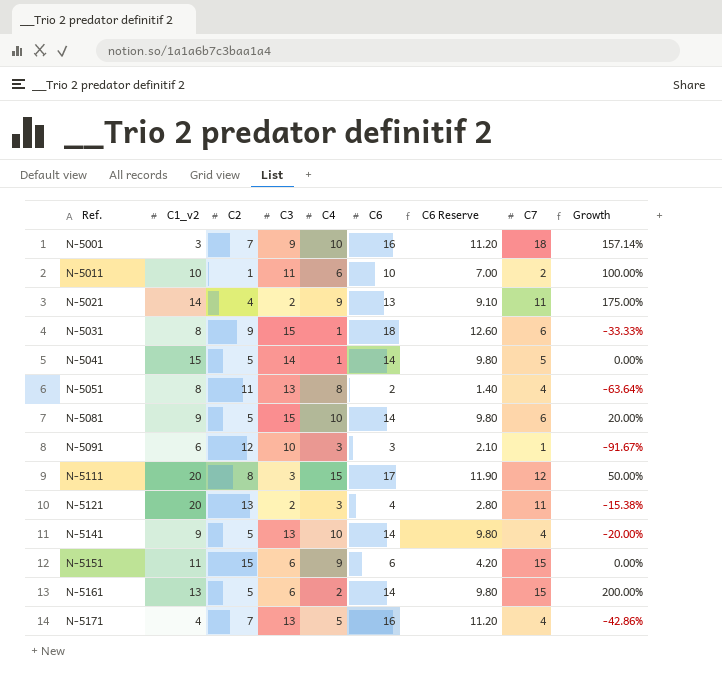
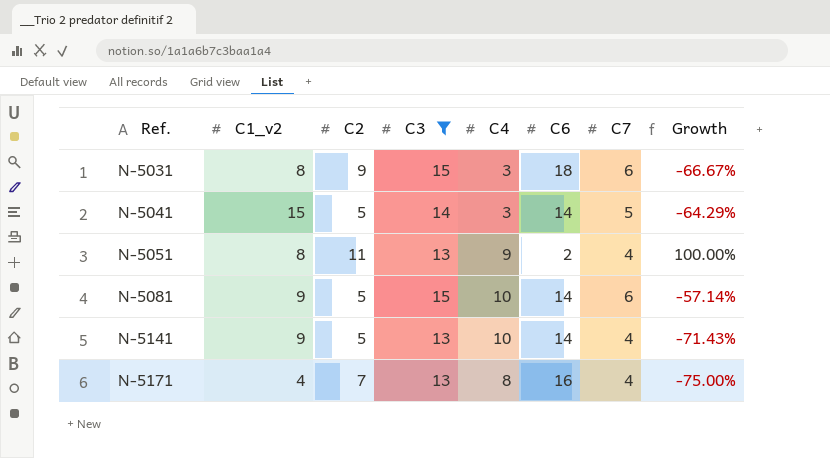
filter: none -> C3 >= 13
column C6 Reserve | formula: [C6] * 0.7 -> none
column Growth | formula: ([C7] - [C2]) / [C2] -> ([C7] - [C6]) / [C6]
N-5031 | C4: 1 -> 3
N-5041 | C4: 1 -> 3
N-5051 | C4: 8 -> 9
N-5171 | C4: 5 -> 8

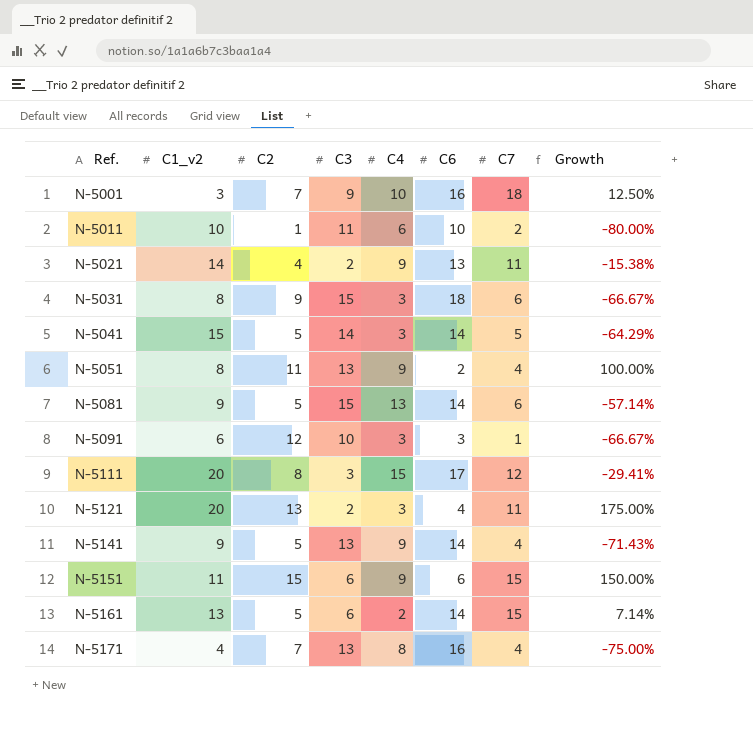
filter: C3 >= 13 -> none
N-5081 | C4: 10 -> 13
N-5141 | C4: 10 -> 9

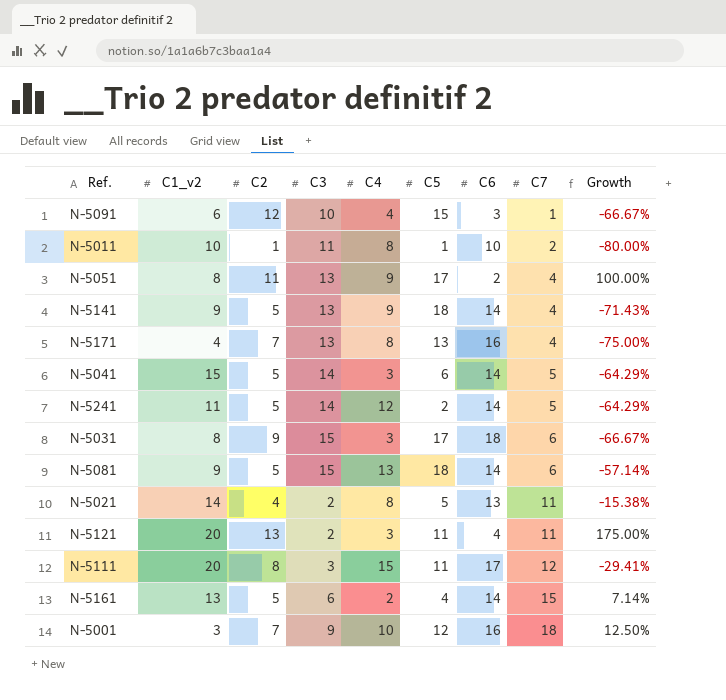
row order: Ref. ascending -> C7 ascending
column C5 | position: none -> 6
row N-5151: 11 | 15 | 6 | 9 | 6 | 15 | 150.00% -> none
N-5091 | C4: 3 -> 4
N-5011 | C4: 6 -> 8
row N-5241: none -> 11 | 5 | 14 | 12 | 2 | 14 | 5 | -64.29%
N-5021 | C4: 9 -> 8

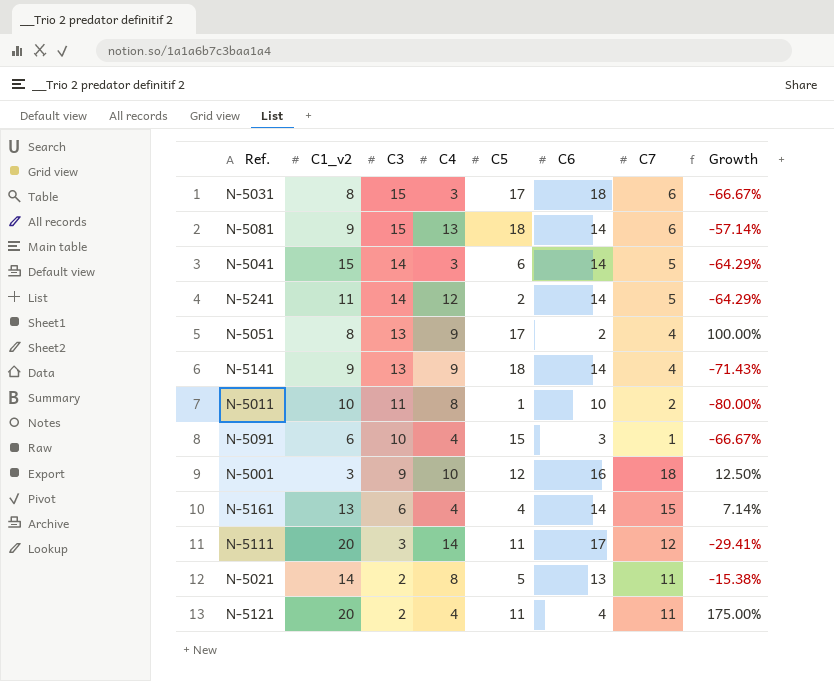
row order: C7 ascending -> C3 descending
column C2 | position: 3 -> none
row N-5171: 4 | 7 | 13 | 8 | 13 | 16 | 4 | -75.00% -> none
N-5161 | C4: 2 -> 4
N-5111 | C4: 15 -> 14
N-5121 | C4: 3 -> 4

